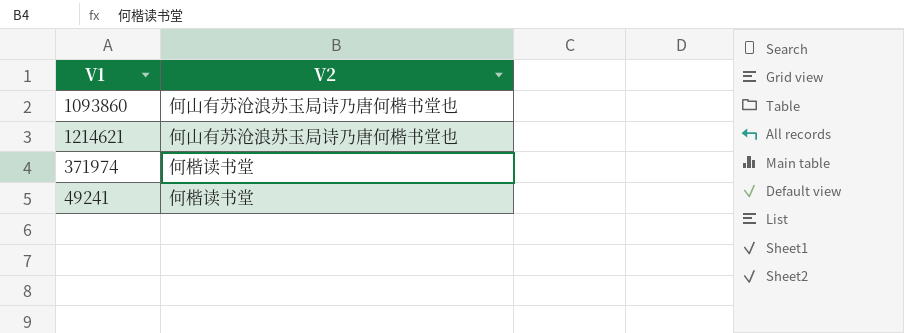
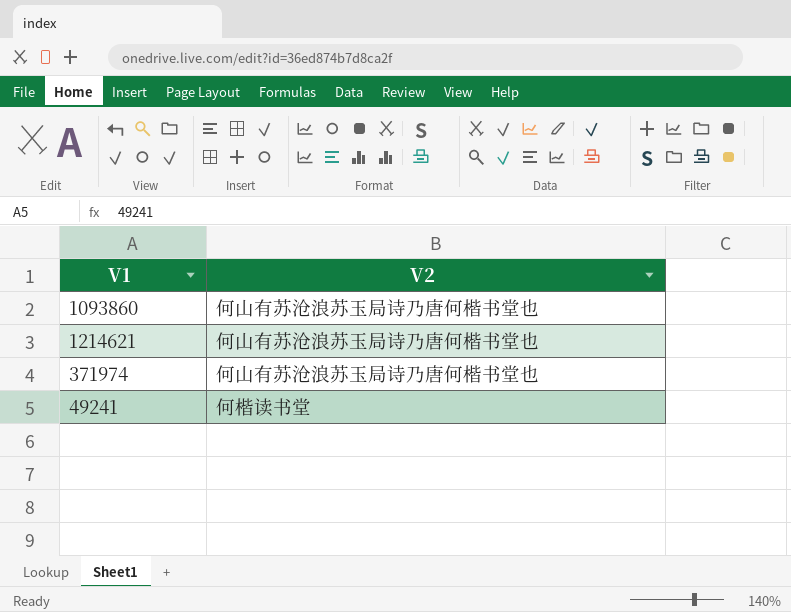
371974 | V2: 何楷读书堂 -> 何山有苏沧浪苏玉局诗乃唐何楷书堂也

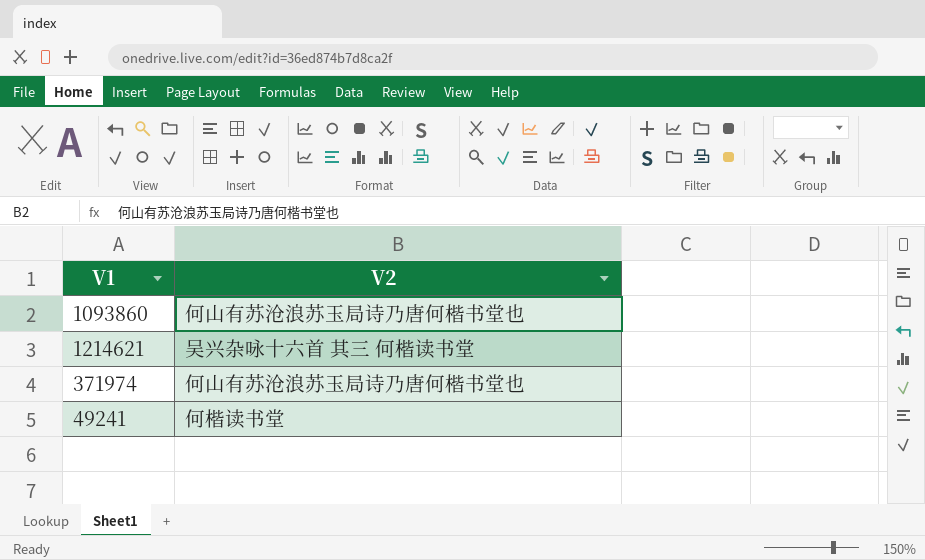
1214621 | V2: 何山有苏沧浪苏玉局诗乃唐何楷书堂也 -> 吴兴杂咏十六首 其三 何楷读书堂

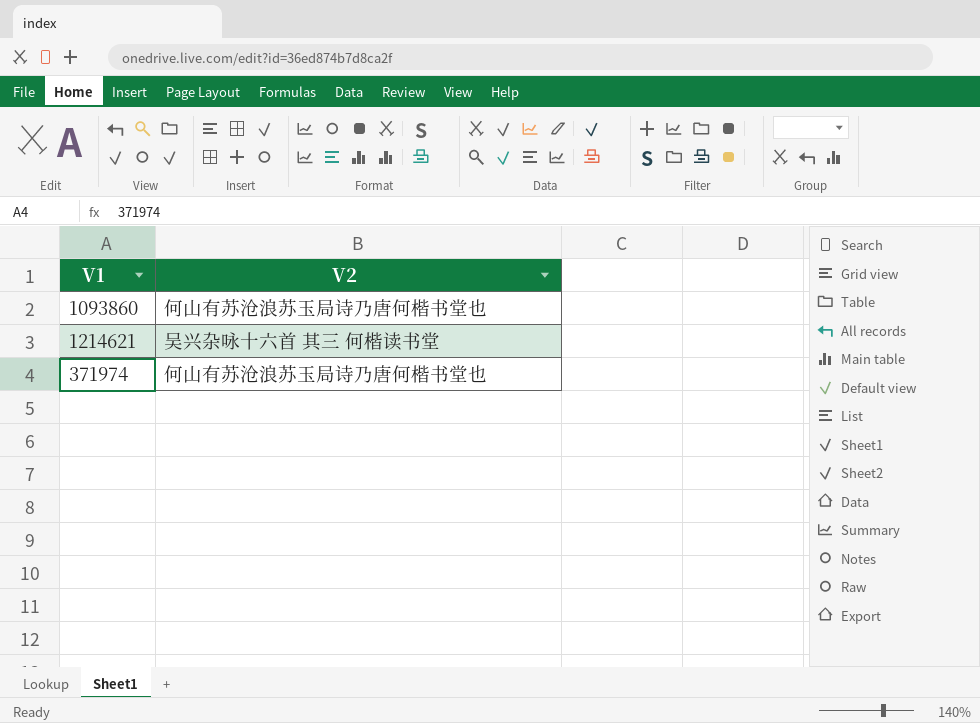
row 49241: 何楷读书堂 -> none

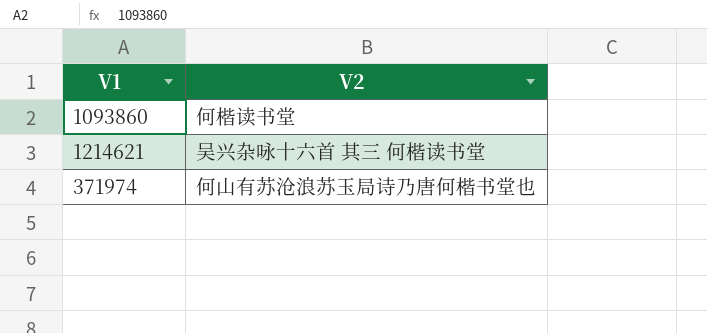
1093860 | V2: 何山有苏沧浪苏玉局诗乃唐何楷书堂也 -> 何楷读书堂

